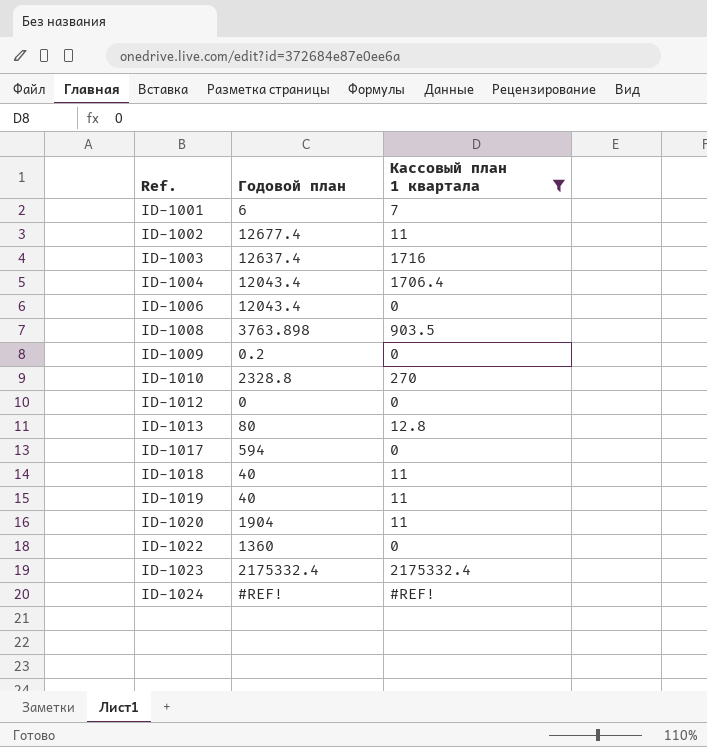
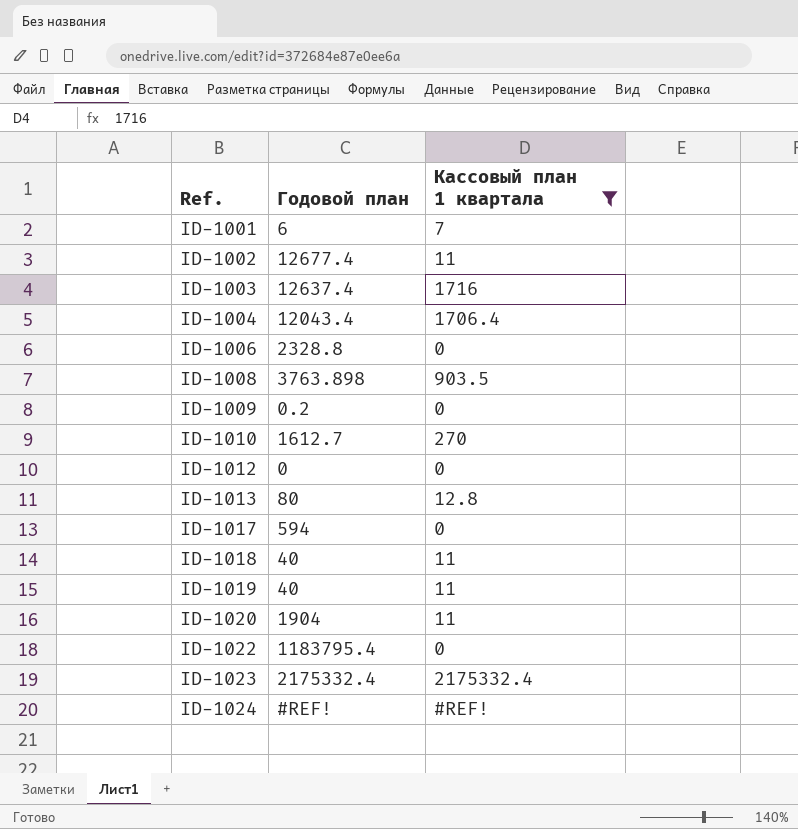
ID-1006 | Годовой план: 12043.4 -> 2328.8
ID-1010 | Годовой план: 2328.8 -> 1612.7
ID-1022 | Годовой план: 1360 -> 1183795.4

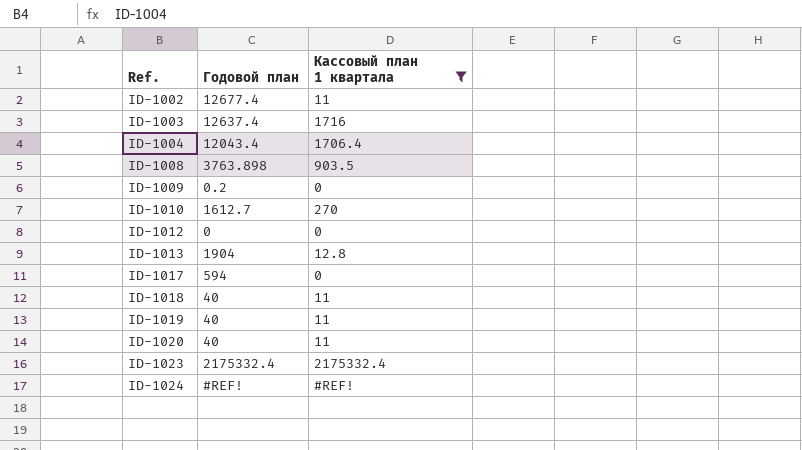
row ID-1001: 6 | 7 -> none
row ID-1006: 2328.8 | 0 -> none
row ID-1022: 1183795.4 | 0 -> none
ID-1013 | Годовой план: 80 -> 1904
ID-1020 | Годовой план: 1904 -> 40

